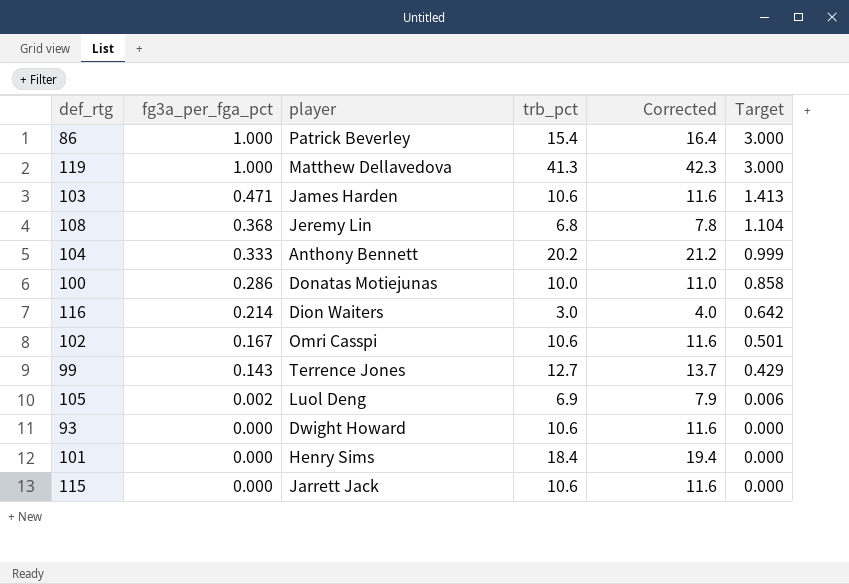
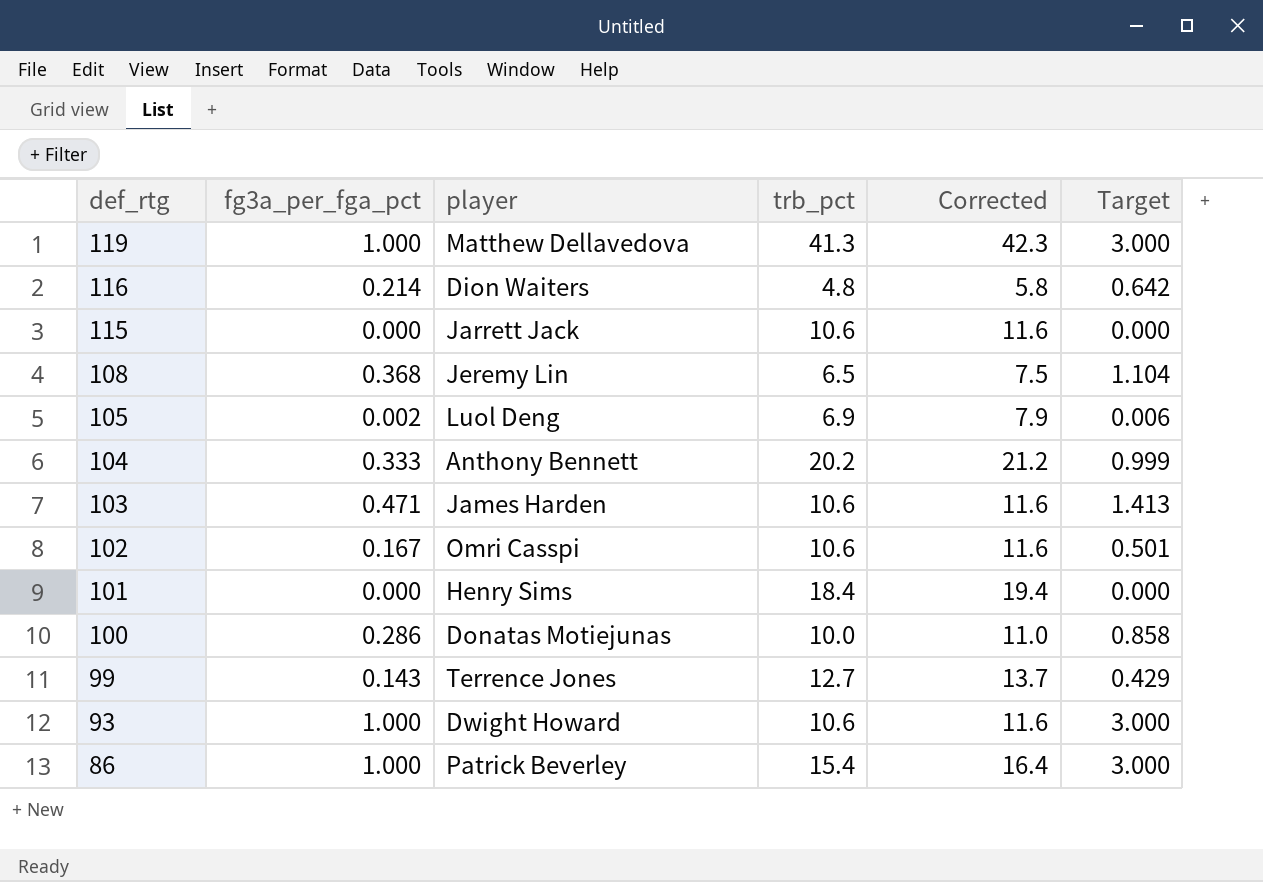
row order: fg3a_per_fga_pct descending -> def_rtg descending
116 | trb_pct: 3.0 -> 4.8
116 | Corrected: 4.0 -> 5.8
108 | trb_pct: 6.8 -> 6.5
108 | Corrected: 7.8 -> 7.5
93 | fg3a_per_fga_pct: 0.000 -> 1.000
93 | Target: 0.000 -> 3.000

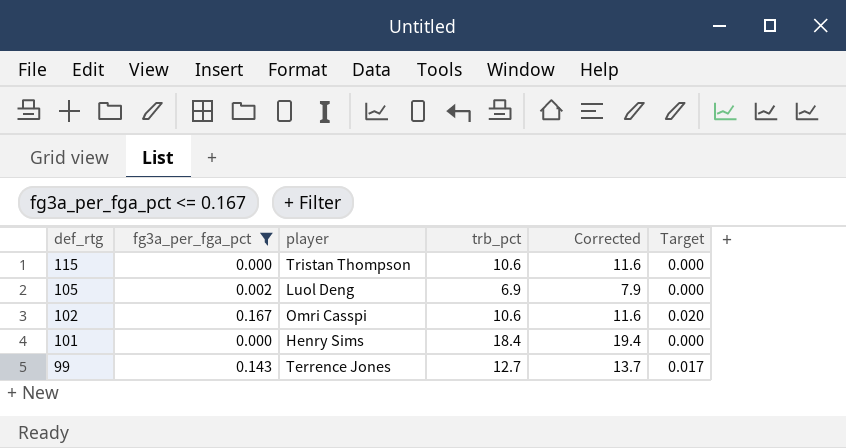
filter: none -> fg3a_per_fga_pct <= 0.167
column Target | formula: [fg3a_per_fga_pct] * 3 -> [fg3a_per_fga_pct] * 0.12
115 | player: Jarrett Jack -> Tristan Thompson

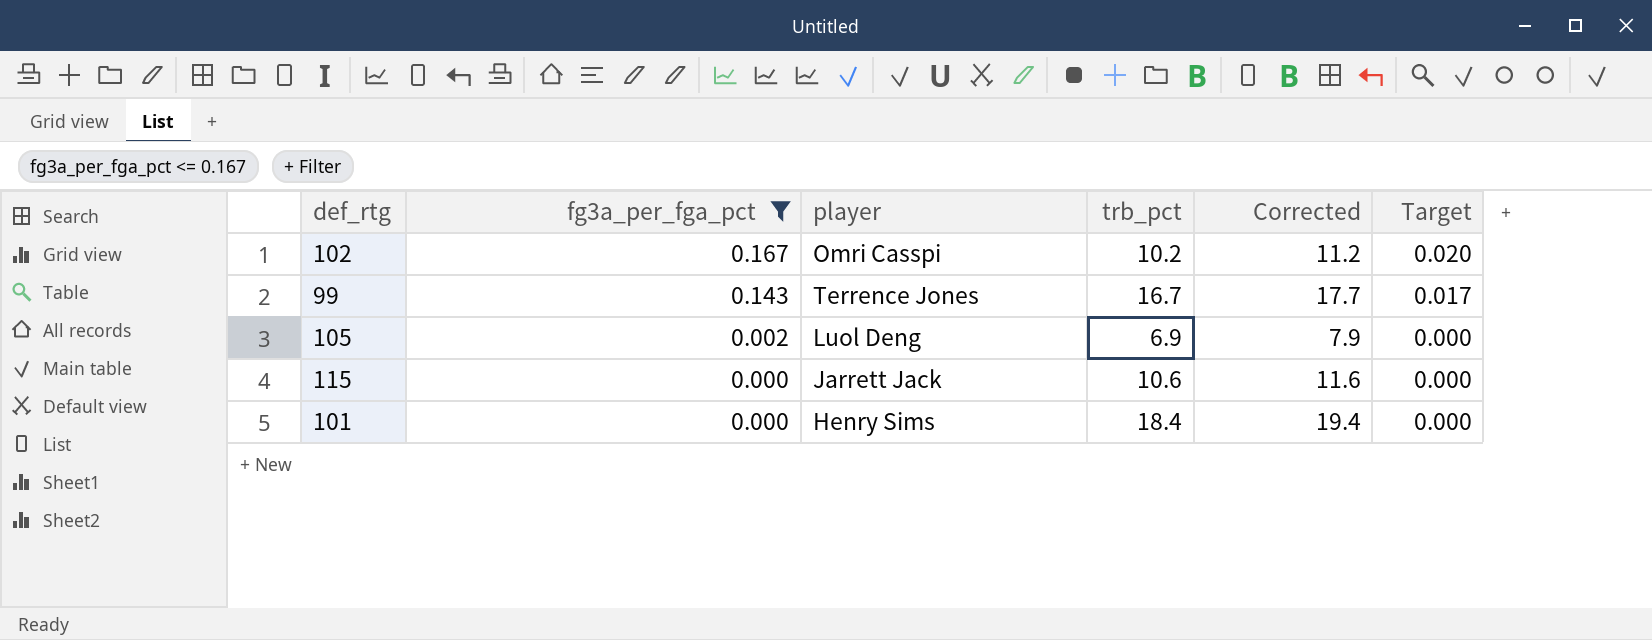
row order: def_rtg descending -> fg3a_per_fga_pct descending
102 | trb_pct: 10.6 -> 10.2
102 | Corrected: 11.6 -> 11.2
99 | trb_pct: 12.7 -> 16.7
99 | Corrected: 13.7 -> 17.7
115 | player: Tristan Thompson -> Jarrett Jack

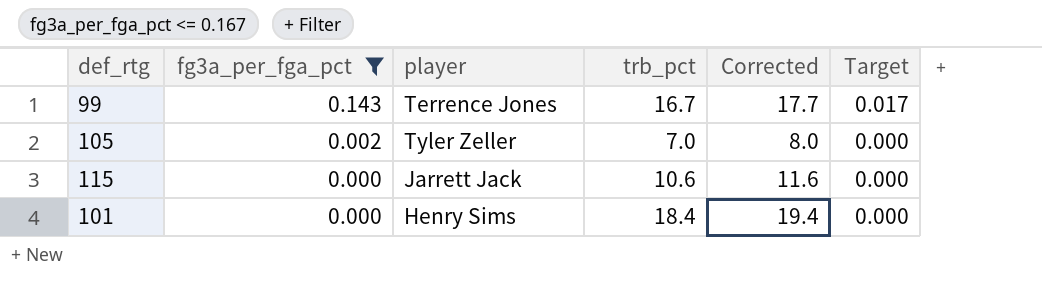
row 102: 0.167 | Omri Casspi | 10.2 | 11.2 | 0.020 -> none
105 | player: Luol Deng -> Tyler Zeller
105 | trb_pct: 6.9 -> 7.0
105 | Corrected: 7.9 -> 8.0

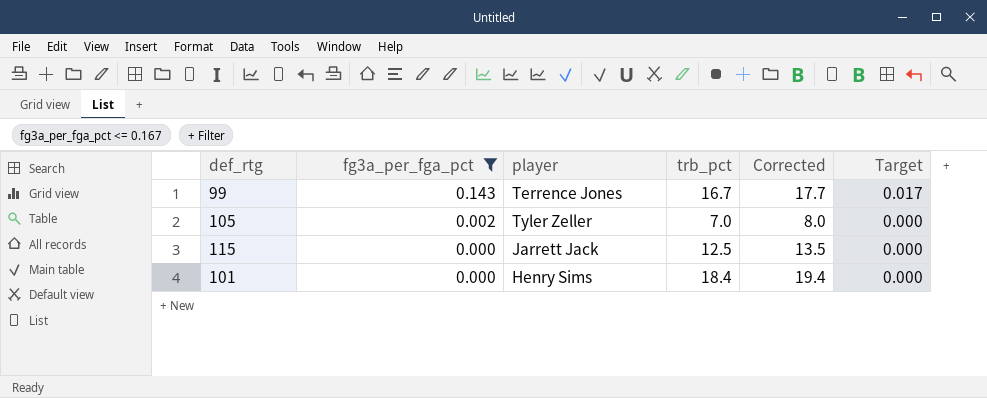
115 | trb_pct: 10.6 -> 12.5
115 | Corrected: 11.6 -> 13.5

